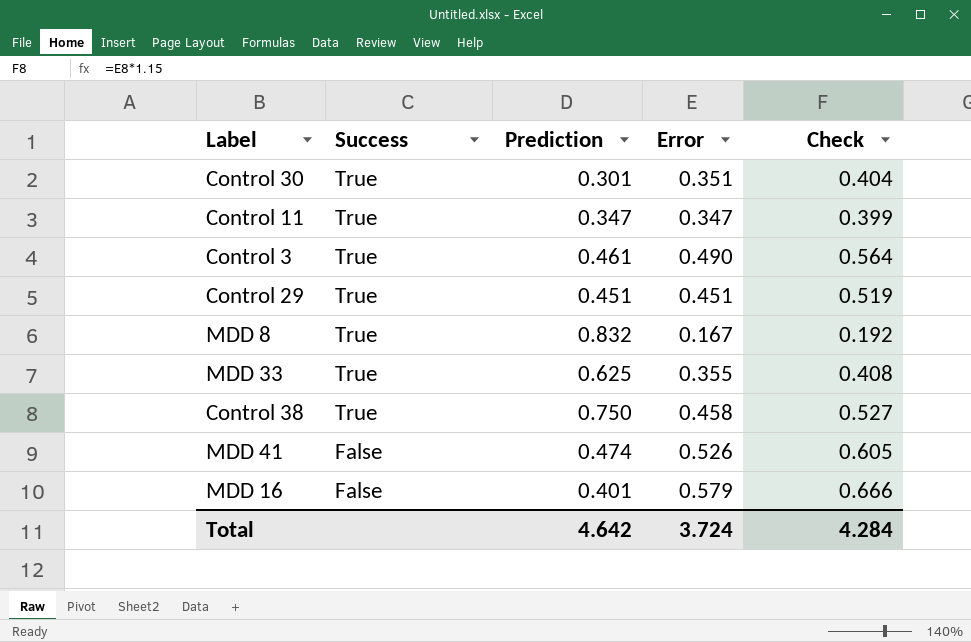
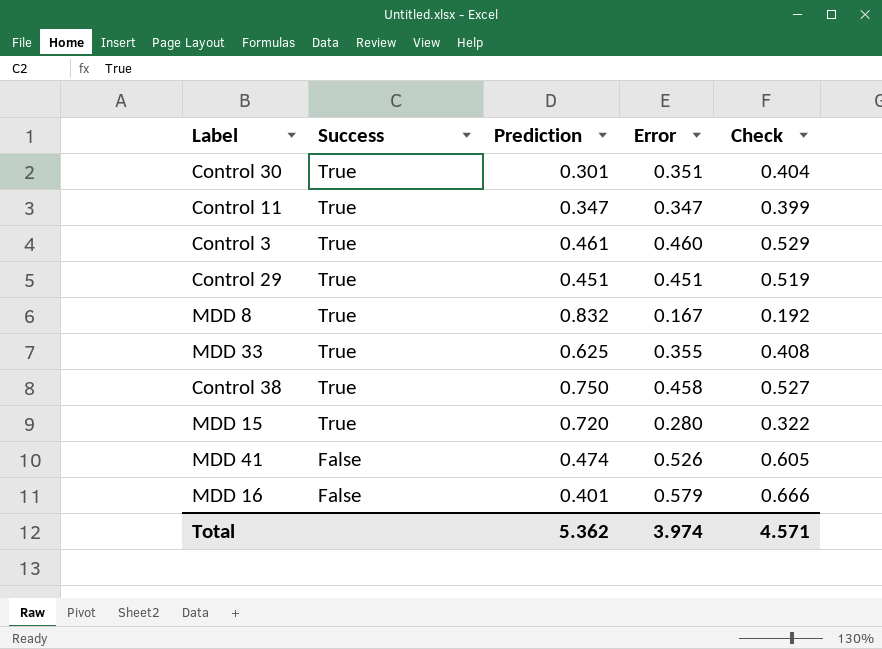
Control 3 | Error: 0.490 -> 0.460
Control 3 | Check: 0.564 -> 0.529
row MDD 15: none -> True | 0.720 | 0.280 | 0.322
Total | Prediction: 4.642 -> 5.362
Total | Error: 3.724 -> 3.974
Total | Check: 4.284 -> 4.571

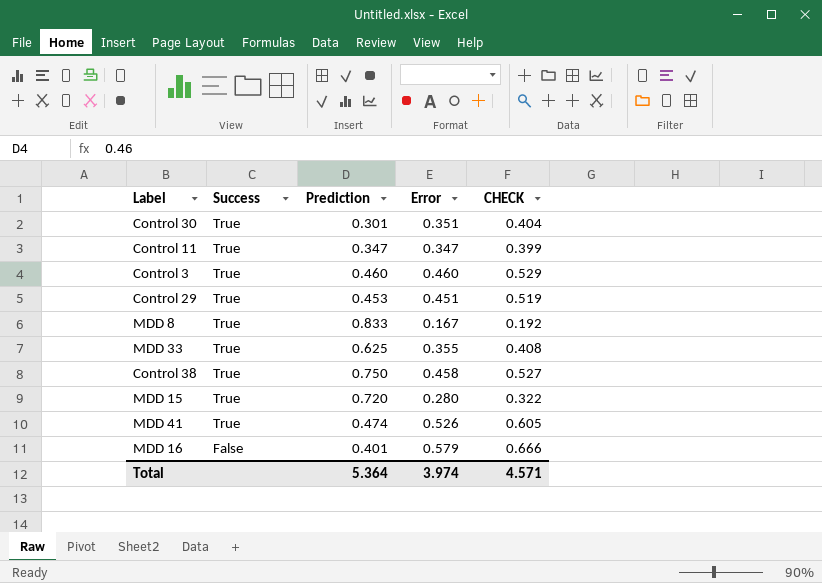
column name: Check -> CHECK
Control 3 | Prediction: 0.461 -> 0.460
Control 29 | Prediction: 0.451 -> 0.453
MDD 8 | Prediction: 0.832 -> 0.833
MDD 41 | Success: False -> True
Total | Prediction: 5.362 -> 5.364

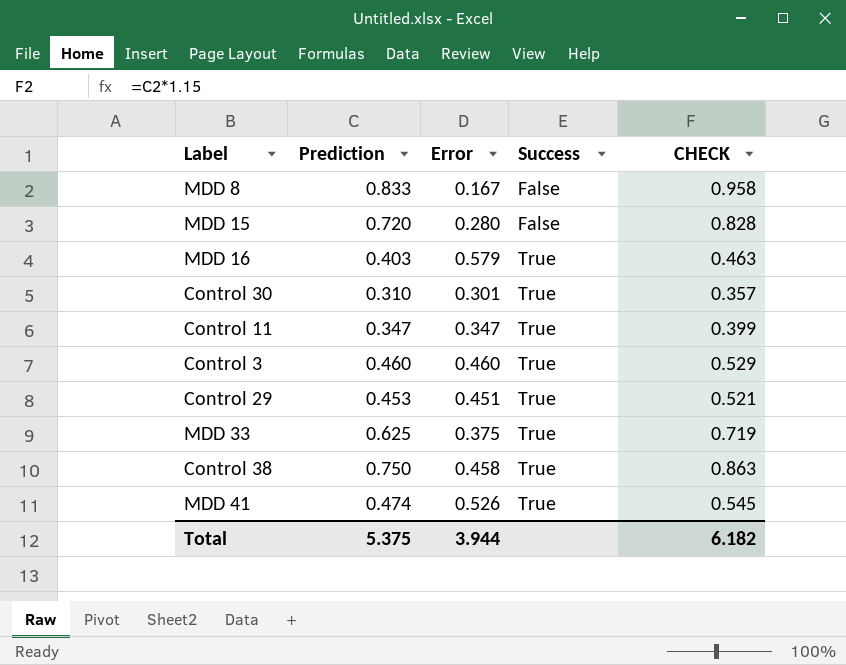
row order: Success descending -> Success ascending
column Success | position: 2 -> 4
column CHECK | formula: [Error] * 1.15 -> [Prediction] * 1.15
MDD 8 | Success: True -> False
MDD 15 | Success: True -> False
MDD 16 | Prediction: 0.401 -> 0.403
MDD 16 | Success: False -> True
Control 30 | Prediction: 0.301 -> 0.310
Control 30 | Error: 0.351 -> 0.301
MDD 33 | Error: 0.355 -> 0.375
Total | Prediction: 5.364 -> 5.375
Total | Error: 3.974 -> 3.944
Total | CHECK: 4.571 -> 6.182

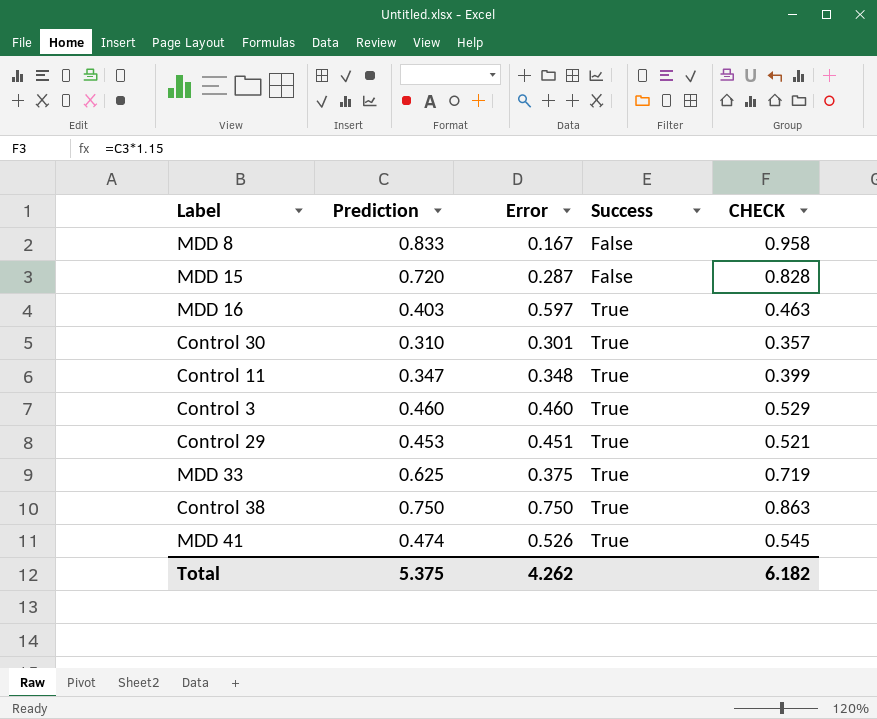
MDD 15 | Error: 0.280 -> 0.287
MDD 16 | Error: 0.579 -> 0.597
Control 11 | Error: 0.347 -> 0.348
Control 38 | Error: 0.458 -> 0.750
Total | Error: 3.944 -> 4.262

